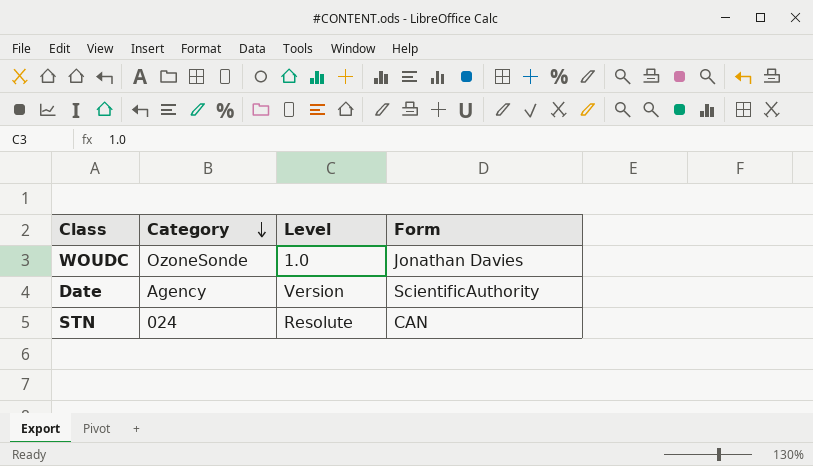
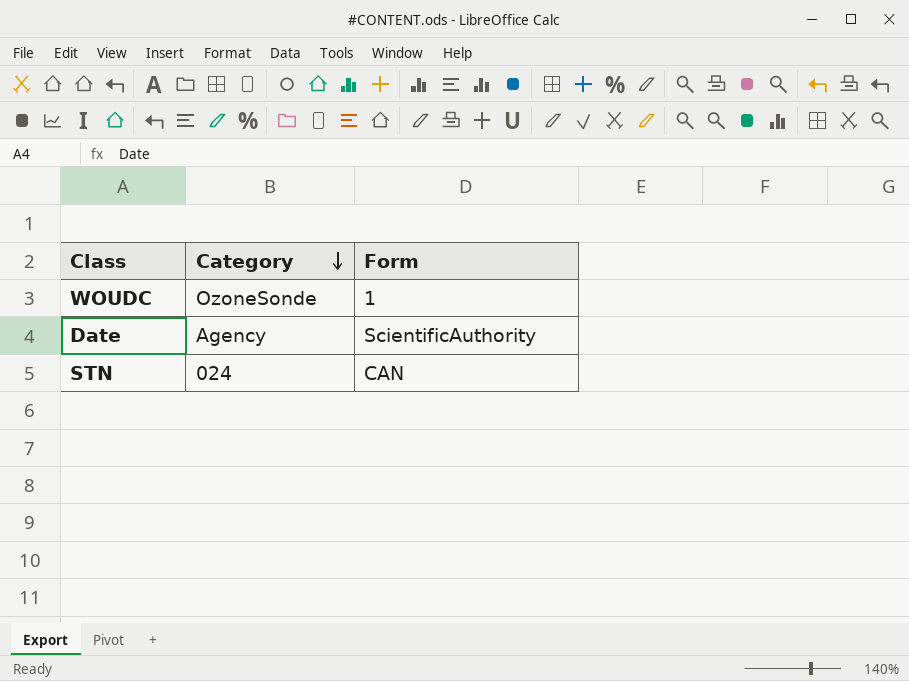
column Level | position: 3 -> none
WOUDC | Form: Jonathan Davies -> 1

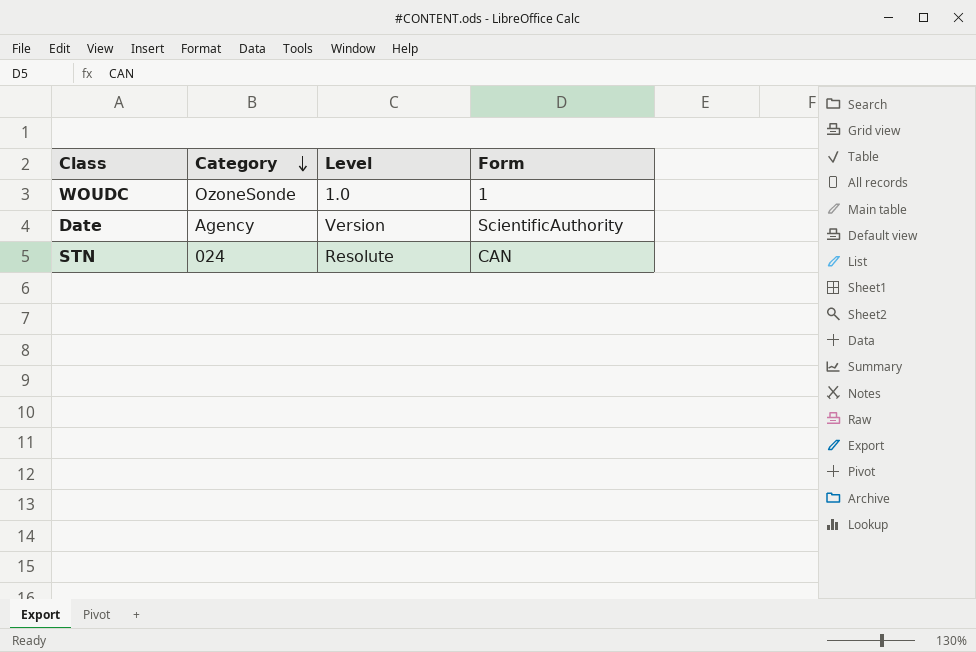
column Level | position: none -> 3

